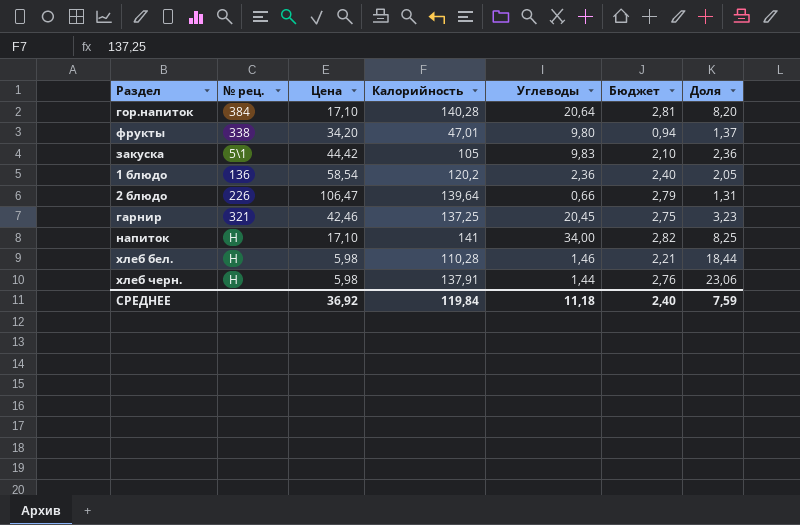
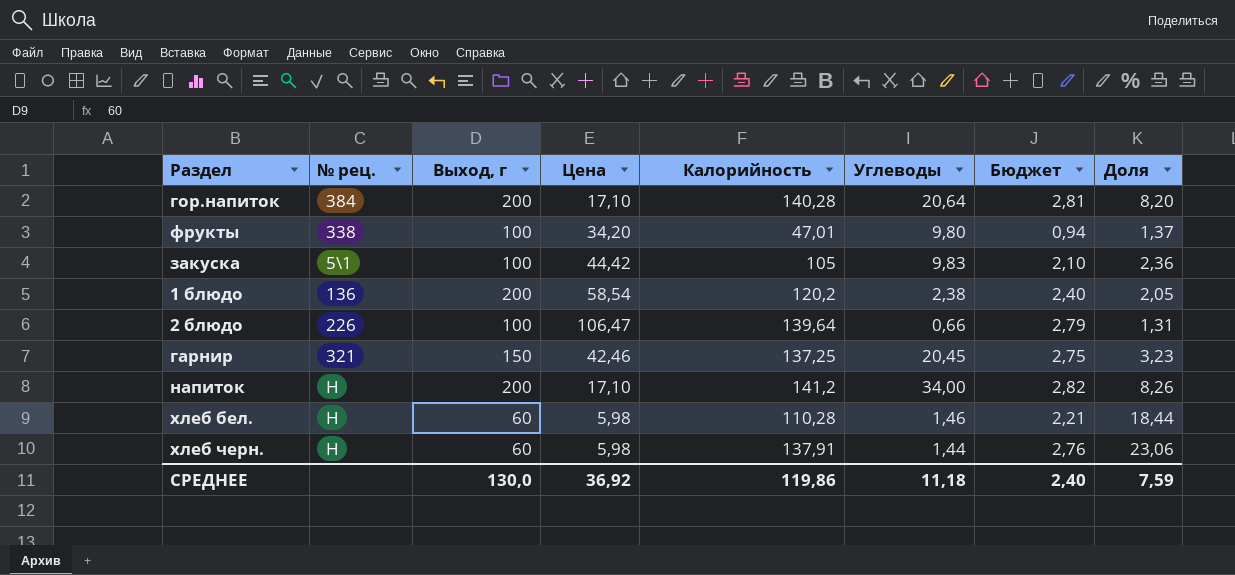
column Выход, г | position: none -> 3
1 блюдо | Углеводы: 2,36 -> 2,38
напиток | Калорийность: 141 -> 141,2
напиток | Доля: 8,25 -> 8,26
СРЕДНЕЕ | Калорийность: 119,84 -> 119,86

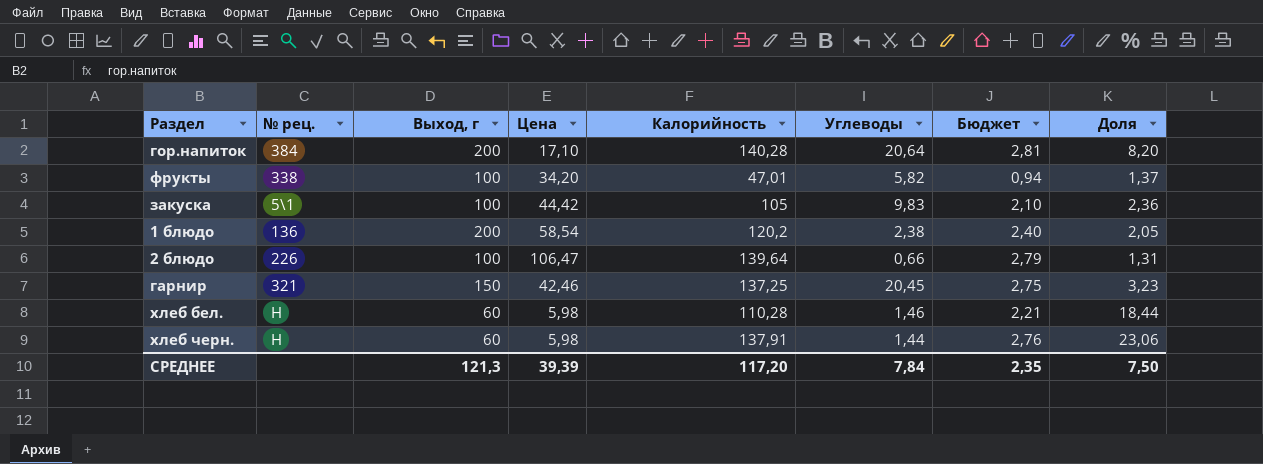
row напиток: Н | 200 | 17,10 | 141,2 | 34,00 | 2,82 | 8,26 -> none
фрукты | Углеводы: 9,80 -> 5,82
СРЕДНЕЕ | Выход, г: 130,0 -> 121,3
СРЕДНЕЕ | Цена: 36,92 -> 39,39
СРЕДНЕЕ | Калорийность: 119,86 -> 117,20
СРЕДНЕЕ | Углеводы: 11,18 -> 7,84
СРЕДНЕЕ | Бюджет: 2,40 -> 2,35
СРЕДНЕЕ | Доля: 7,59 -> 7,50

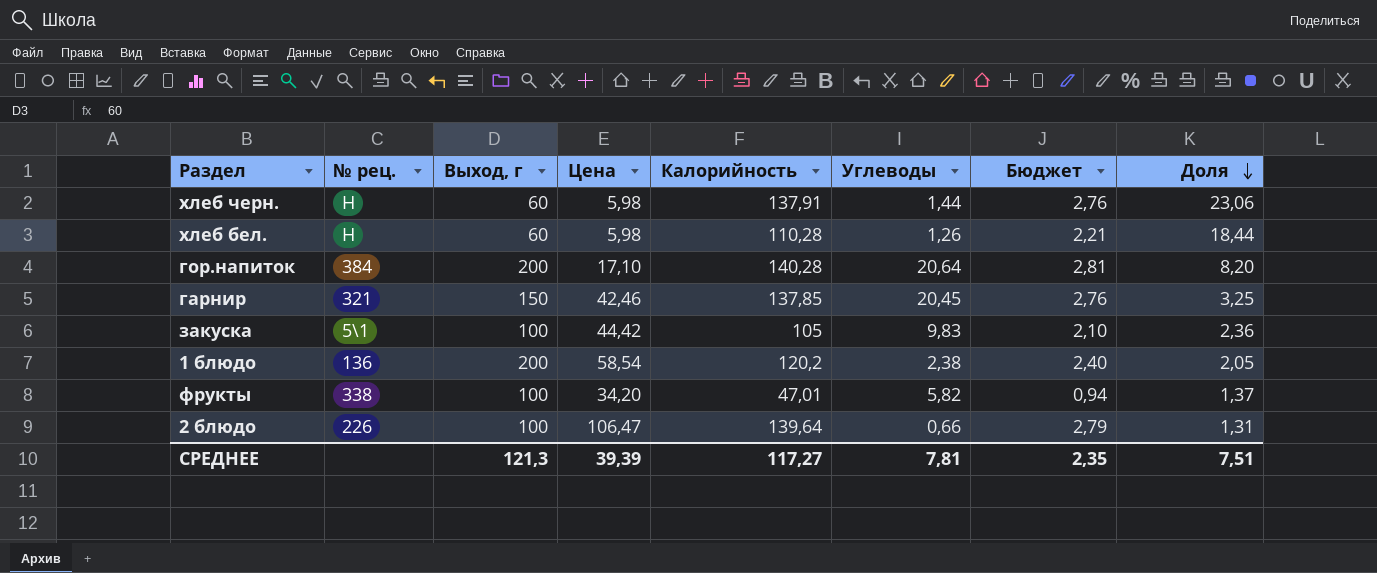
row order: none -> Доля descending
хлеб бел. | Углеводы: 1,46 -> 1,26
гарнир | Калорийность: 137,25 -> 137,85
гарнир | Бюджет: 2,75 -> 2,76
гарнир | Доля: 3,23 -> 3,25
СРЕДНЕЕ | Калорийность: 117,20 -> 117,27
СРЕДНЕЕ | Углеводы: 7,84 -> 7,81
СРЕДНЕЕ | Доля: 7,50 -> 7,51

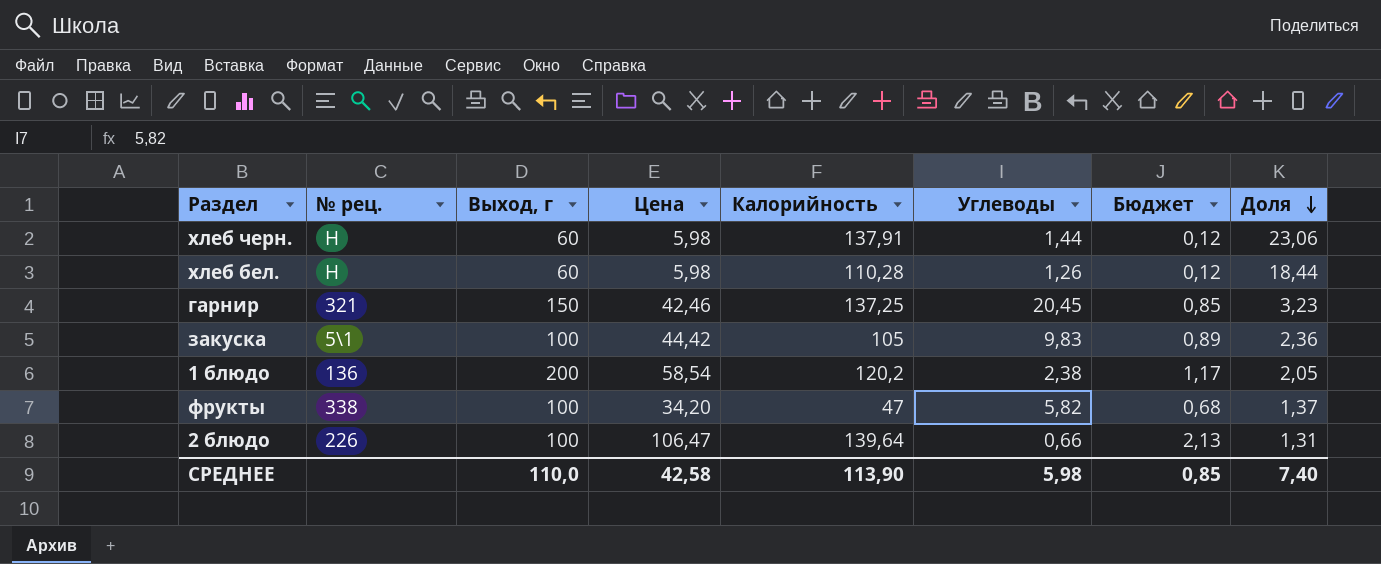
column Бюджет | formula: [Калорийность] * 0,02 -> [Цена] * 0,02
row гор.напиток: 384 | 200 | 17,10 | 140,28 | 20,64 | 2,81 | 8,20 -> none
гарнир | Калорийность: 137,85 -> 137,25
гарнир | Доля: 3,25 -> 3,23
фрукты | Калорийность: 47,01 -> 47
СРЕДНЕЕ | Выход, г: 121,3 -> 110,0
СРЕДНЕЕ | Цена: 39,39 -> 42,58
СРЕДНЕЕ | Калорийность: 117,27 -> 113,90
СРЕДНЕЕ | Углеводы: 7,81 -> 5,98
СРЕДНЕЕ | Бюджет: 2,35 -> 0,85
СРЕДНЕЕ | Доля: 7,51 -> 7,40

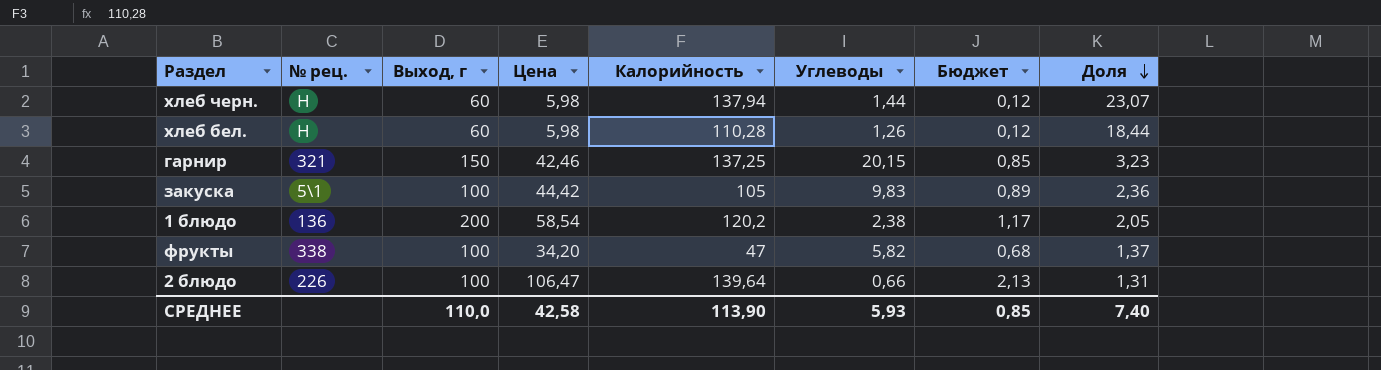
хлеб черн. | Калорийность: 137,91 -> 137,94
хлеб черн. | Доля: 23,06 -> 23,07
гарнир | Углеводы: 20,45 -> 20,15
СРЕДНЕЕ | Углеводы: 5,98 -> 5,93

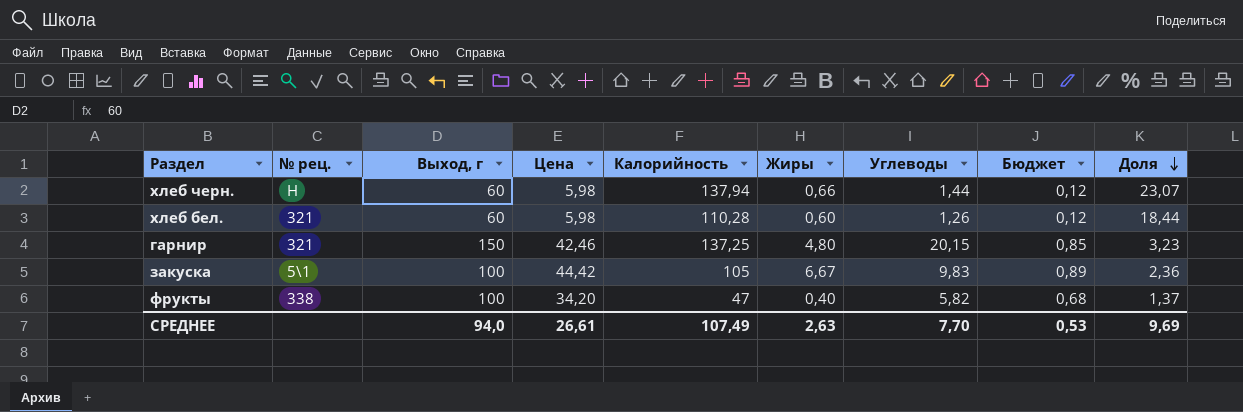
column Жиры | position: none -> 6
row 1 блюдо: 136 | 200 | 58,54 | 120,2 | 2,38 | 1,17 | 2,05 -> none
row 2 блюдо: 226 | 100 | 106,47 | 139,64 | 0,66 | 2,13 | 1,31 -> none
хлеб бел. | № рец.: Н -> 321
СРЕДНЕЕ | Выход, г: 110,0 -> 94,0
СРЕДНЕЕ | Цена: 42,58 -> 26,61
СРЕДНЕЕ | Калорийность: 113,90 -> 107,49
СРЕДНЕЕ | Углеводы: 5,93 -> 7,70
СРЕДНЕЕ | Бюджет: 0,85 -> 0,53
СРЕДНЕЕ | Доля: 7,40 -> 9,69

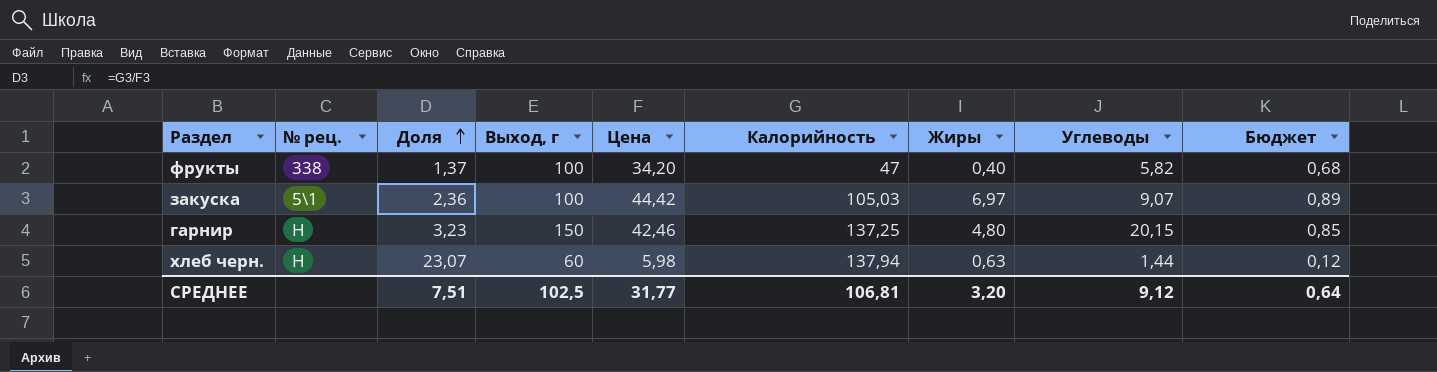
row order: Доля descending -> Доля ascending
column Доля | position: 9 -> 3
row хлеб бел.: 321 | 60 | 5,98 | 110,28 | 0,60 | 1,26 | 0,12 | 18,44 -> none
закуска | Калорийность: 105 -> 105,03
закуска | Жиры: 6,67 -> 6,97
закуска | Углеводы: 9,83 -> 9,07
гарнир | № рец.: 321 -> Н
хлеб черн. | Жиры: 0,66 -> 0,63
СРЕДНЕЕ | Доля: 9,69 -> 7,51
СРЕДНЕЕ | Выход, г: 94,0 -> 102,5
СРЕДНЕЕ | Цена: 26,61 -> 31,77
СРЕДНЕЕ | Калорийность: 107,49 -> 106,81
СРЕДНЕЕ | Жиры: 2,63 -> 3,20
СРЕДНЕЕ | Углеводы: 7,70 -> 9,12
СРЕДНЕЕ | Бюджет: 0,53 -> 0,64

